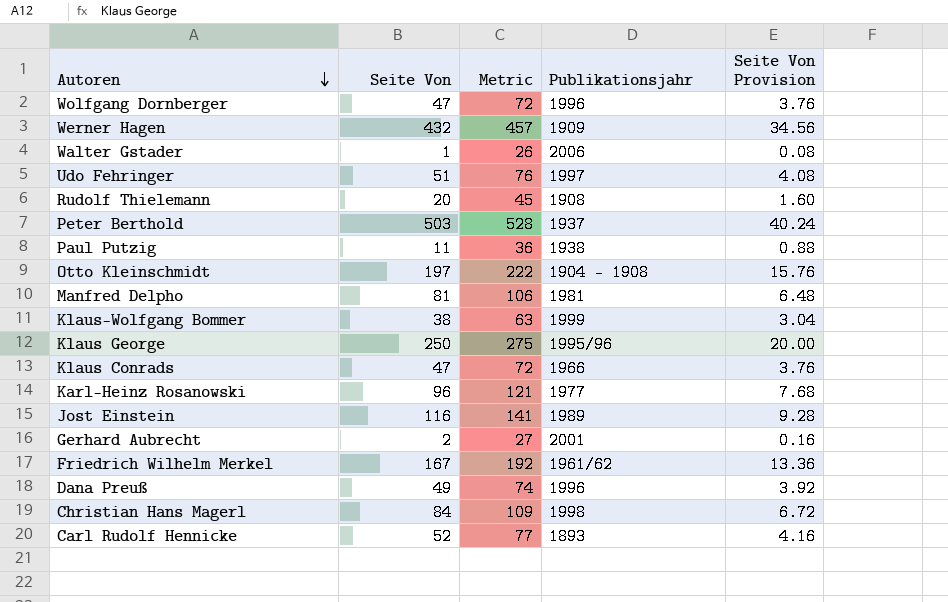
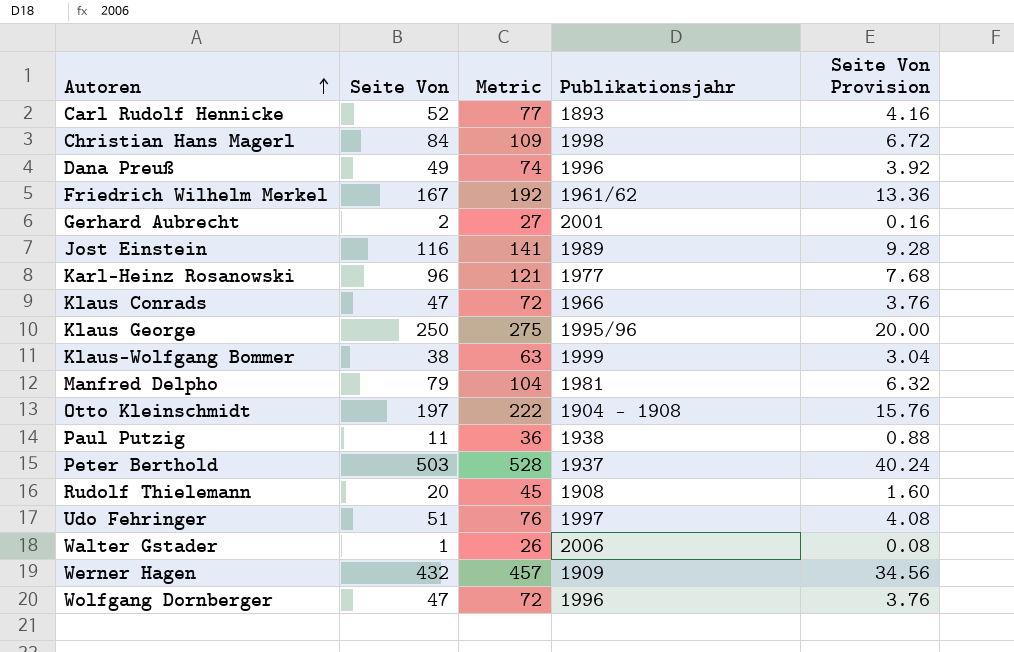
row order: Autoren descending -> Autoren ascending
Manfred Delpho | Seite Von: 81 -> 79
Manfred Delpho | Metric: 106 -> 104
Manfred Delpho | Seite Von Provision: 6.48 -> 6.32

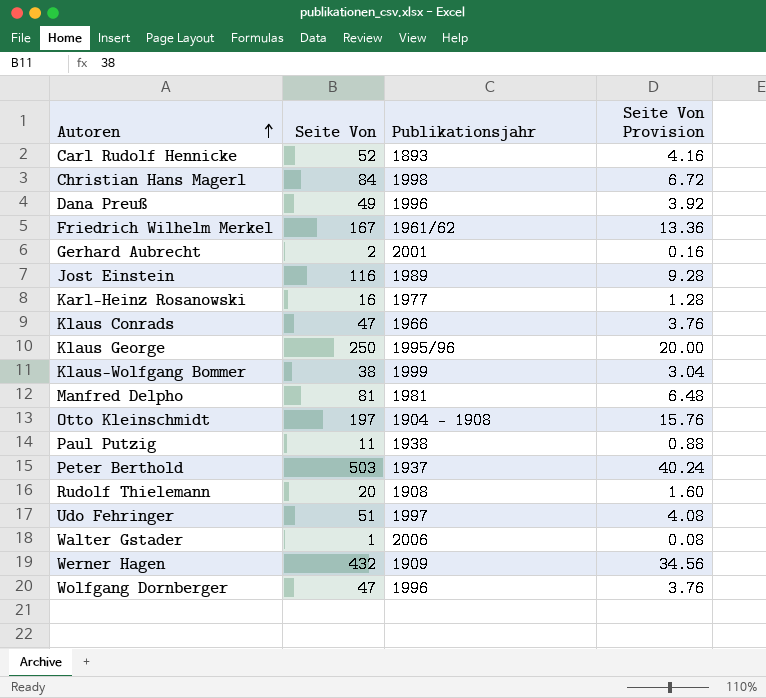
column Metric | formula: [Seite Von] + 25 -> none
Karl-Heinz Rosanowski | Seite Von: 96 -> 16
Karl-Heinz Rosanowski | Seite Von Provision: 7.68 -> 1.28
Manfred Delpho | Seite Von: 79 -> 81
Manfred Delpho | Seite Von Provision: 6.32 -> 6.48

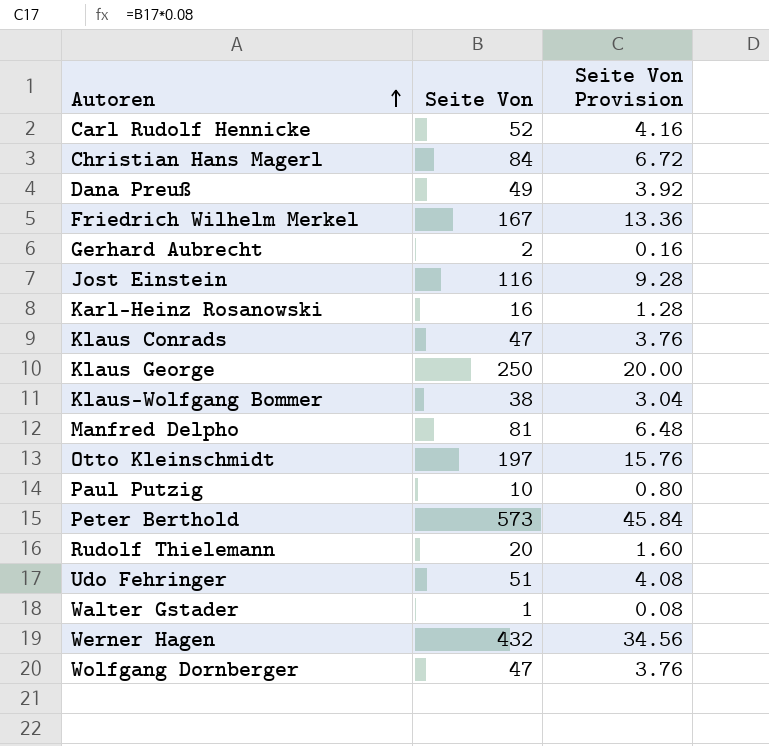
column Publikationsjahr | position: 3 -> none
Paul Putzig | Seite Von: 11 -> 10
Paul Putzig | Seite Von Provision: 0.88 -> 0.80
Peter Berthold | Seite Von: 503 -> 573
Peter Berthold | Seite Von Provision: 40.24 -> 45.84

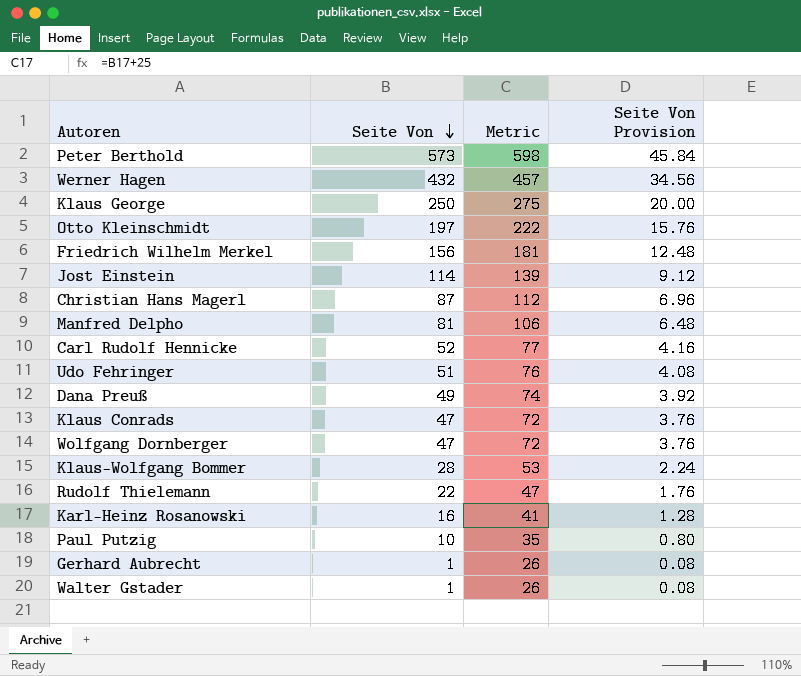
row order: Autoren ascending -> Seite Von descending
column Metric | formula: none -> [Seite Von] + 25
Friedrich Wilhelm Merkel | Seite Von: 167 -> 156
Friedrich Wilhelm Merkel | Seite Von Provision: 13.36 -> 12.48
Jost Einstein | Seite Von: 116 -> 114
Jost Einstein | Seite Von Provision: 9.28 -> 9.12
Christian Hans Magerl | Seite Von: 84 -> 87
Christian Hans Magerl | Seite Von Provision: 6.72 -> 6.96
Klaus-Wolfgang Bommer | Seite Von: 38 -> 28
Klaus-Wolfgang Bommer | Seite Von Provision: 3.04 -> 2.24
Rudolf Thielemann | Seite Von: 20 -> 22
Rudolf Thielemann | Seite Von Provision: 1.60 -> 1.76
Gerhard Aubrecht | Seite Von: 2 -> 1
Gerhard Aubrecht | Seite Von Provision: 0.16 -> 0.08

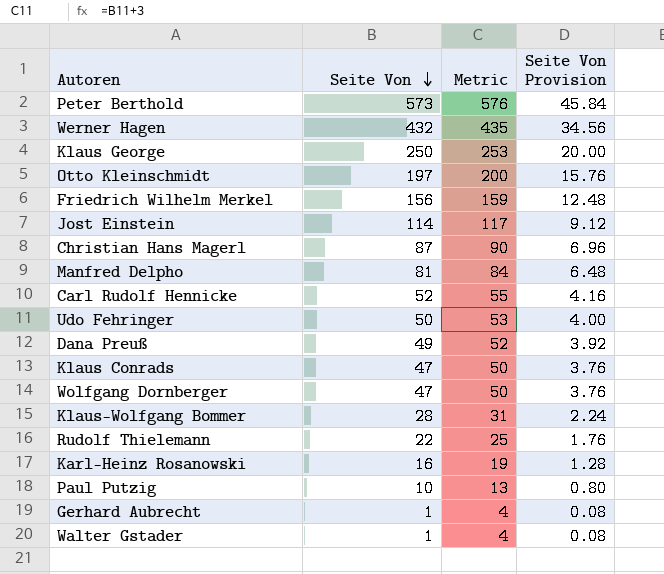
column Metric | formula: [Seite Von] + 25 -> [Seite Von] + 3
Udo Fehringer | Seite Von: 51 -> 50
Udo Fehringer | Seite Von Provision: 4.08 -> 4.00

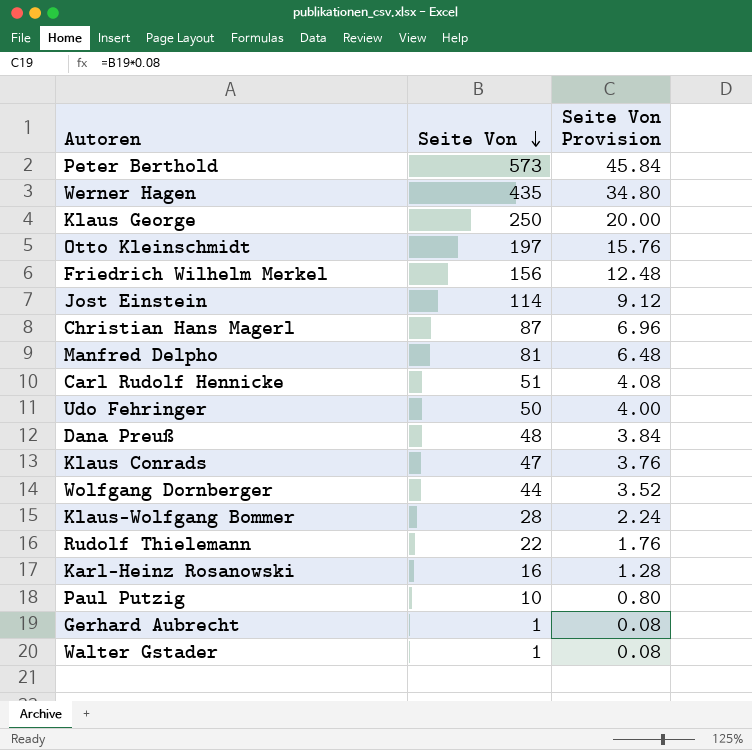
column Metric | formula: [Seite Von] + 3 -> none
Werner Hagen | Seite Von: 432 -> 435
Werner Hagen | Seite Von Provision: 34.56 -> 34.80
Carl Rudolf Hennicke | Seite Von: 52 -> 51
Carl Rudolf Hennicke | Seite Von Provision: 4.16 -> 4.08
Dana Preuß | Seite Von: 49 -> 48
Dana Preuß | Seite Von Provision: 3.92 -> 3.84
Wolfgang Dornberger | Seite Von: 47 -> 44
Wolfgang Dornberger | Seite Von Provision: 3.76 -> 3.52

